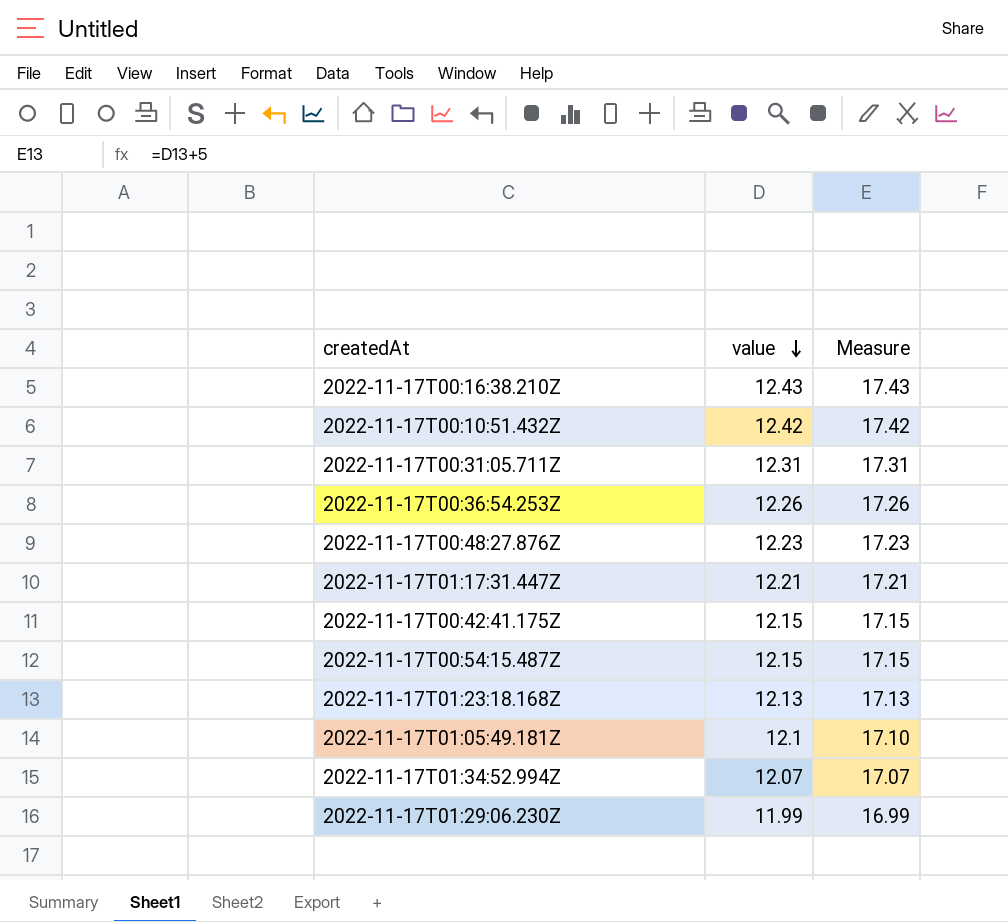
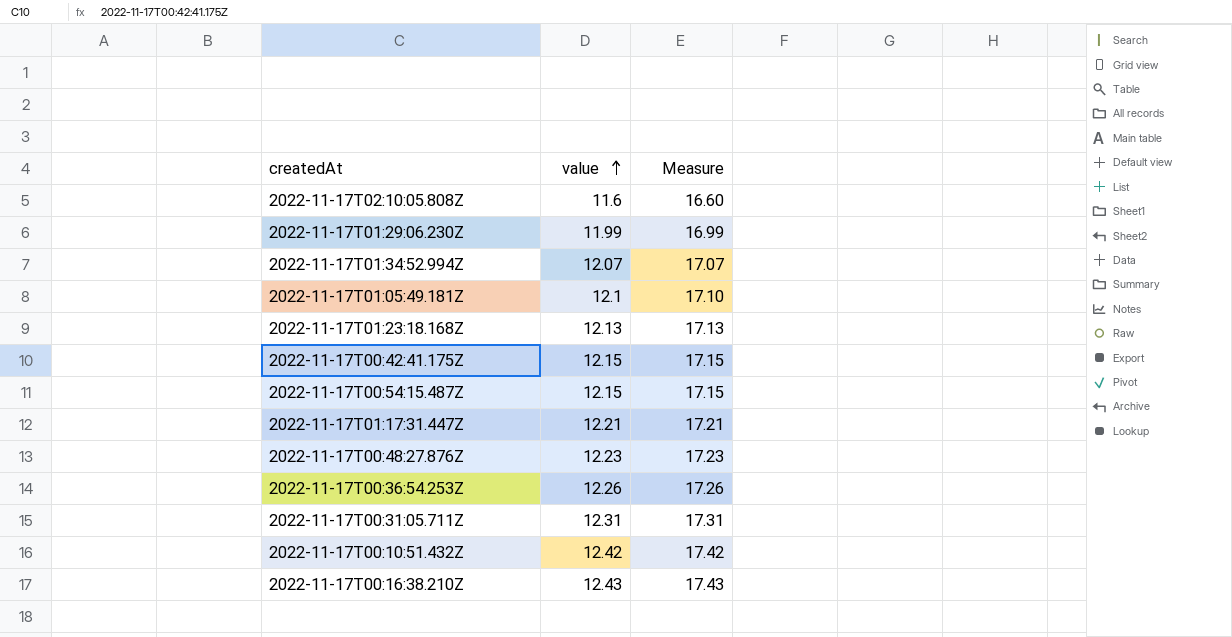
row order: value descending -> value ascending
row 2022-11-17T02:10:05.808Z: none -> 11.6 | 16.60

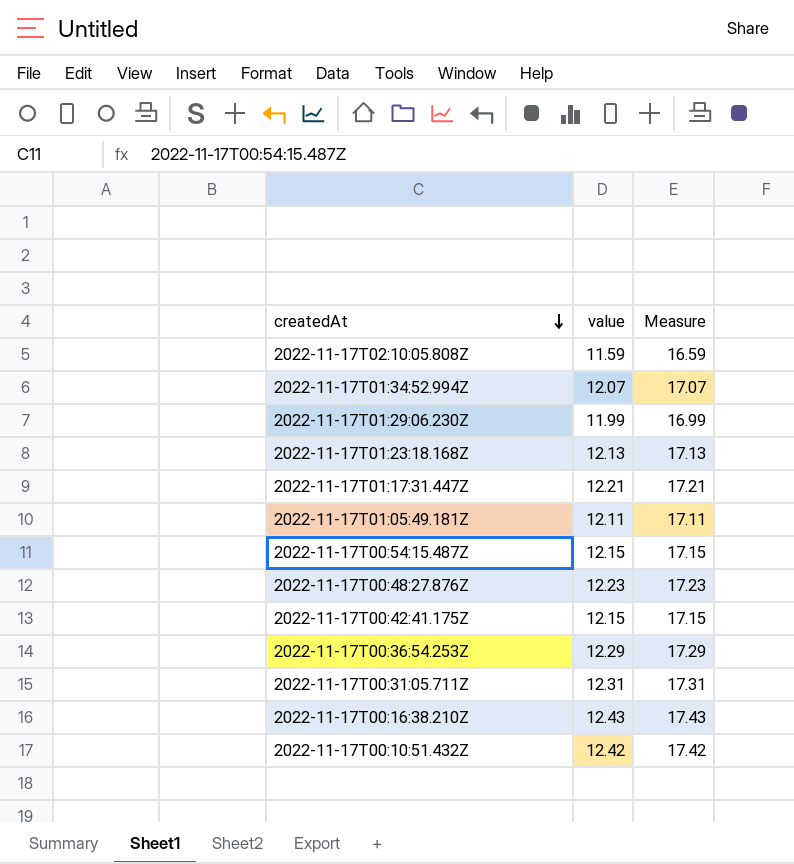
row order: value ascending -> createdAt descending
2022-11-17T02:10:05.808Z | value: 11.6 -> 11.59
2022-11-17T02:10:05.808Z | Measure: 16.60 -> 16.59
2022-11-17T01:05:49.181Z | value: 12.1 -> 12.11
2022-11-17T01:05:49.181Z | Measure: 17.10 -> 17.11
2022-11-17T00:36:54.253Z | value: 12.26 -> 12.29
2022-11-17T00:36:54.253Z | Measure: 17.26 -> 17.29

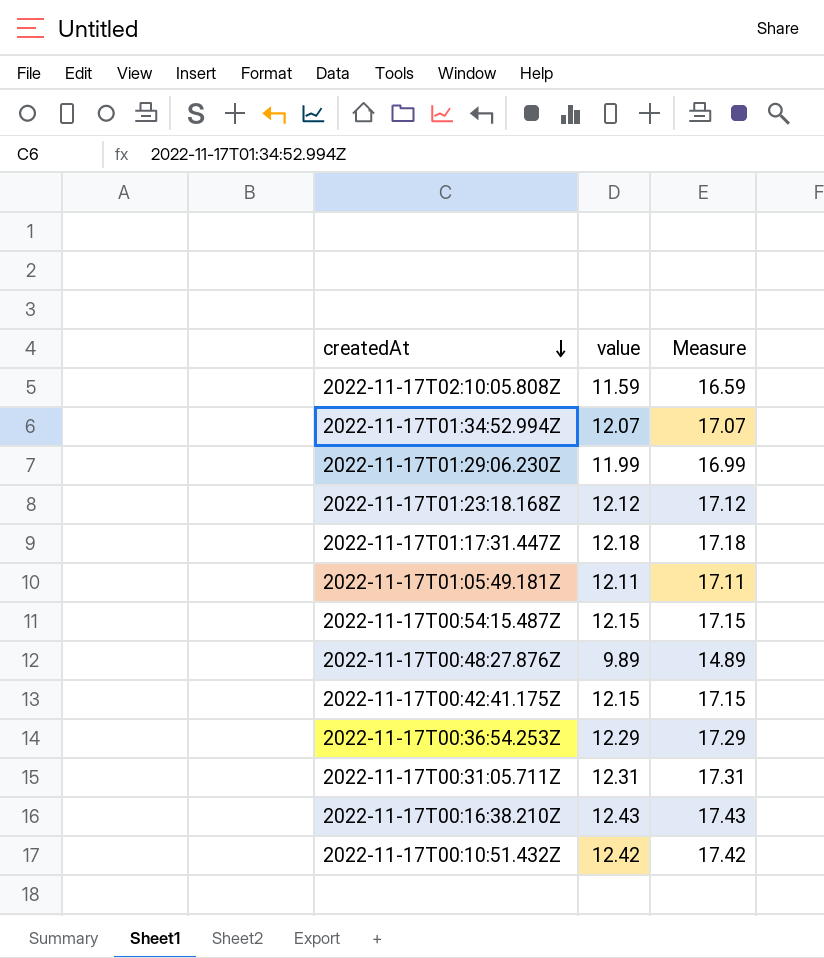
2022-11-17T01:23:18.168Z | value: 12.13 -> 12.12
2022-11-17T01:23:18.168Z | Measure: 17.13 -> 17.12
2022-11-17T01:17:31.447Z | value: 12.21 -> 12.18
2022-11-17T01:17:31.447Z | Measure: 17.21 -> 17.18
2022-11-17T00:48:27.876Z | value: 12.23 -> 9.89
2022-11-17T00:48:27.876Z | Measure: 17.23 -> 14.89

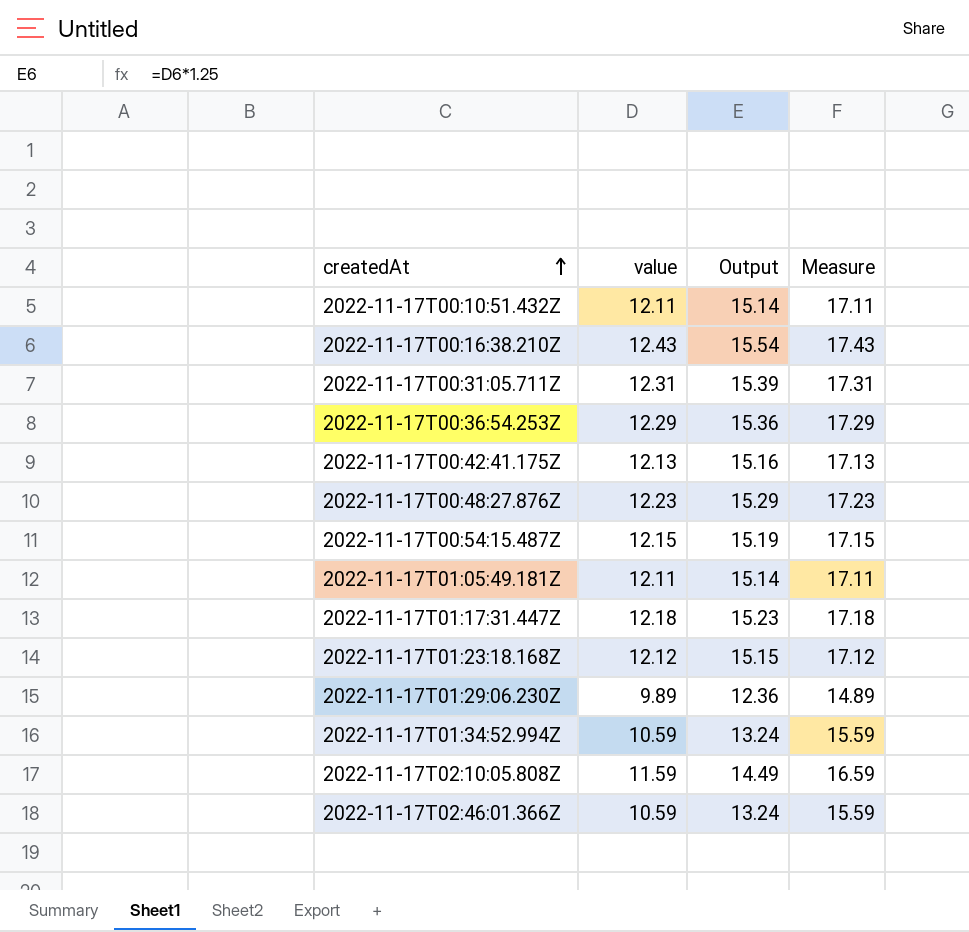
row order: createdAt descending -> createdAt ascending
column Output | formula: none -> [value] * 1.25
2022-11-17T00:10:51.432Z | value: 12.42 -> 12.11
2022-11-17T00:10:51.432Z | Measure: 17.42 -> 17.11
2022-11-17T00:42:41.175Z | value: 12.15 -> 12.13
2022-11-17T00:42:41.175Z | Measure: 17.15 -> 17.13
2022-11-17T00:48:27.876Z | value: 9.89 -> 12.23
2022-11-17T00:48:27.876Z | Measure: 14.89 -> 17.23
2022-11-17T01:29:06.230Z | value: 11.99 -> 9.89
2022-11-17T01:29:06.230Z | Measure: 16.99 -> 14.89
2022-11-17T01:34:52.994Z | value: 12.07 -> 10.59
2022-11-17T01:34:52.994Z | Measure: 17.07 -> 15.59
row 2022-11-17T02:46:01.366Z: none -> 10.59 | 13.24 | 15.59

